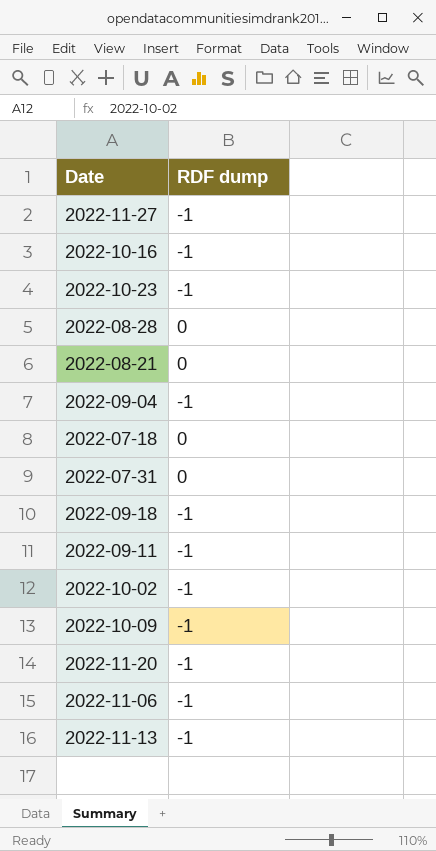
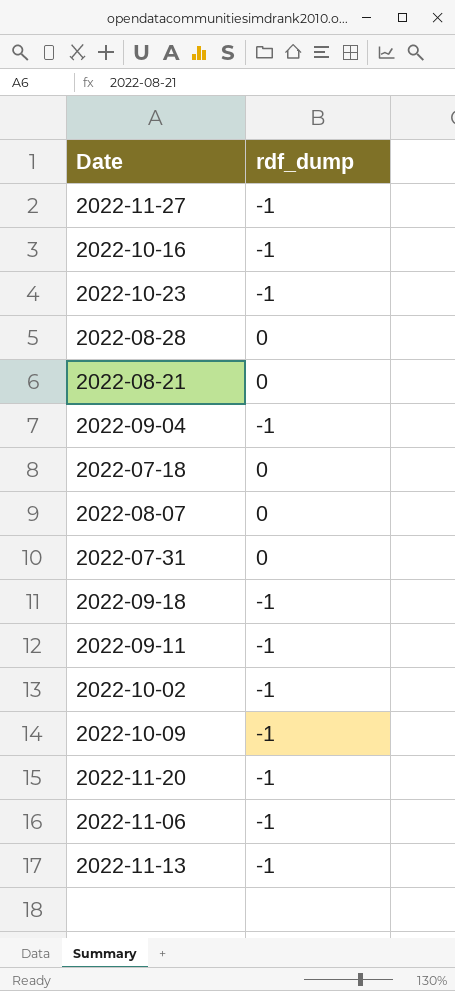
column name: RDF dump -> rdf_dump
row 2022-08-07: none -> 0

